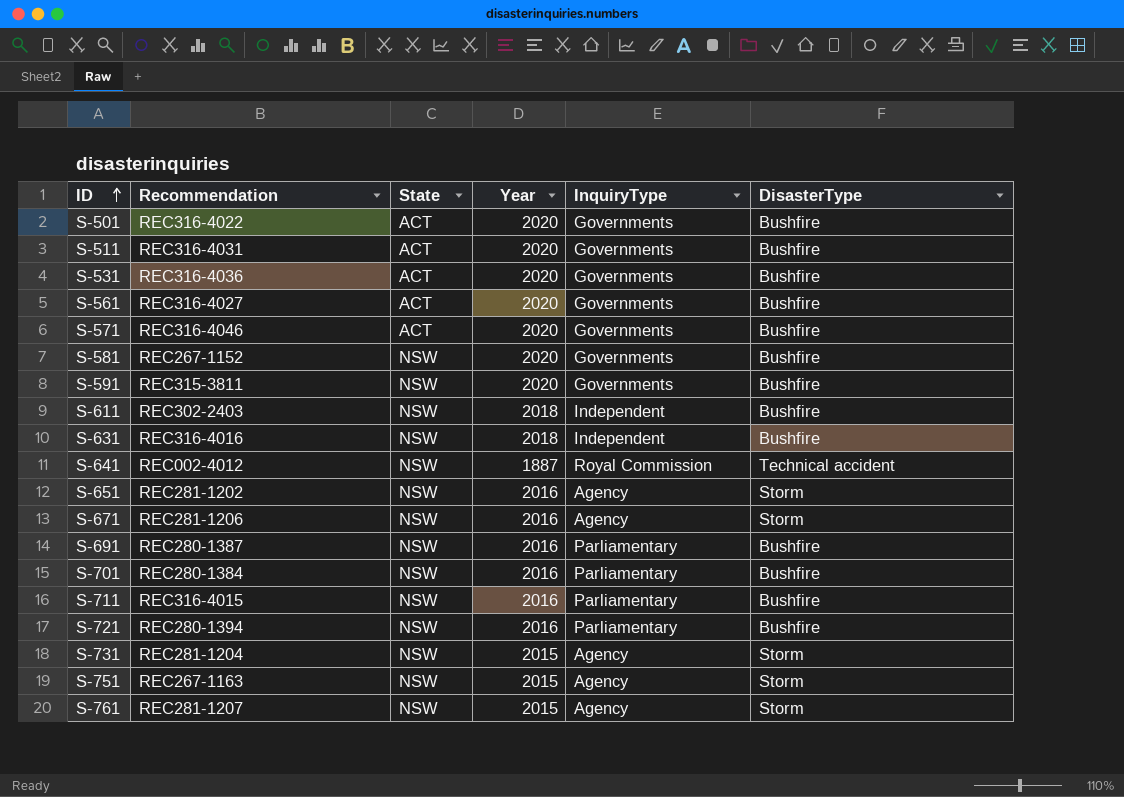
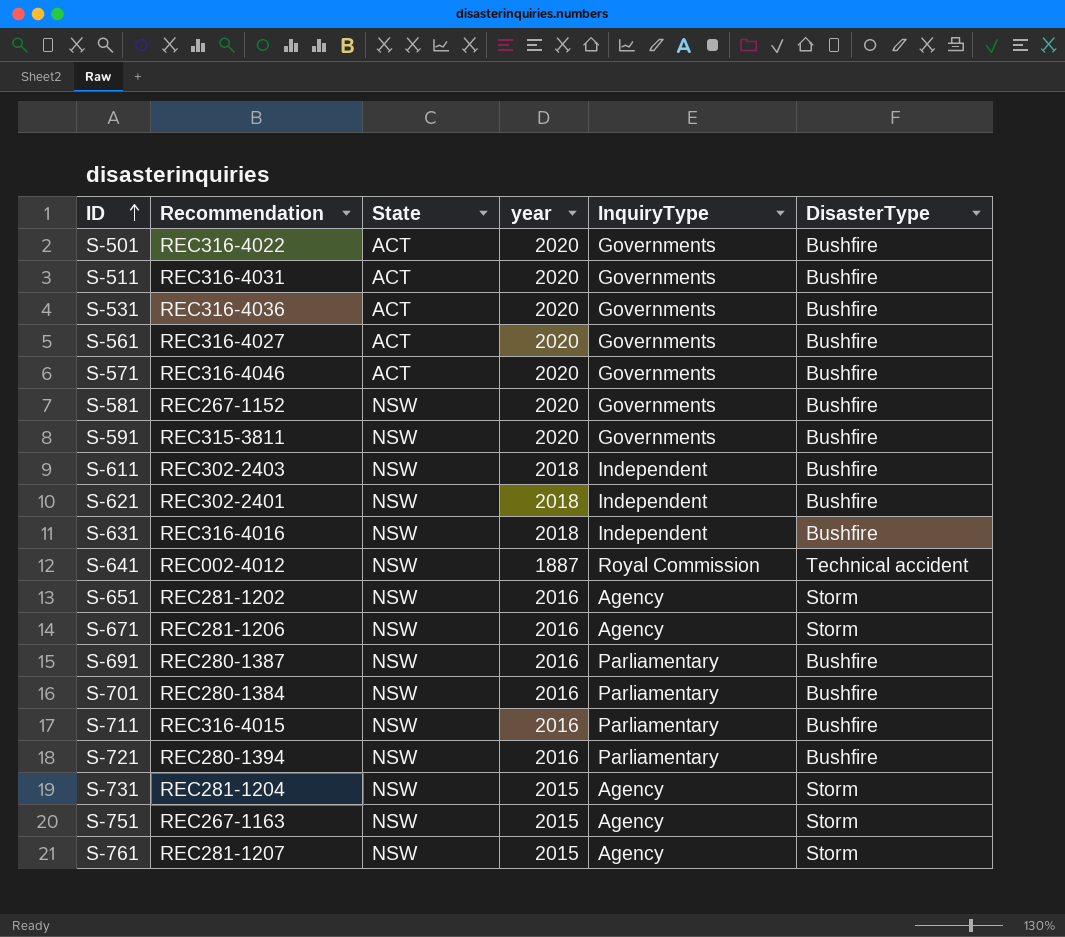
column name: Year -> year
row S-621: none -> REC302-2401 | NSW | 2018 | Independent | Bushfire

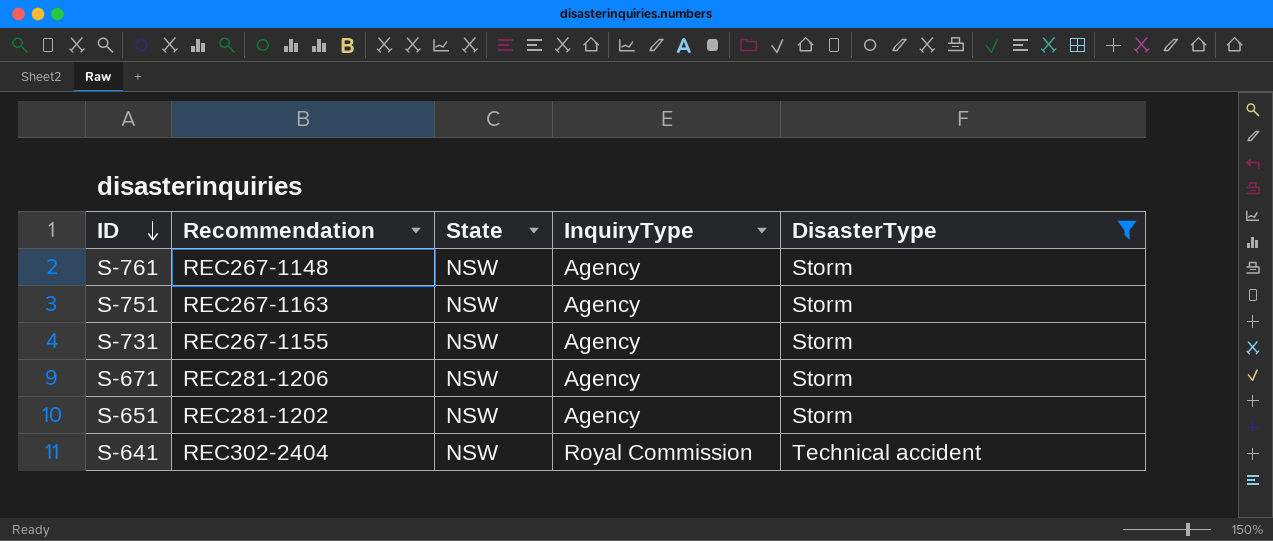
filter: none -> DisasterType != Bushfire
row order: ID ascending -> ID descending
column year | position: 4 -> none
S-761 | Recommendation: REC281-1207 -> REC267-1148
S-731 | Recommendation: REC281-1204 -> REC267-1155
S-641 | Recommendation: REC002-4012 -> REC302-2404

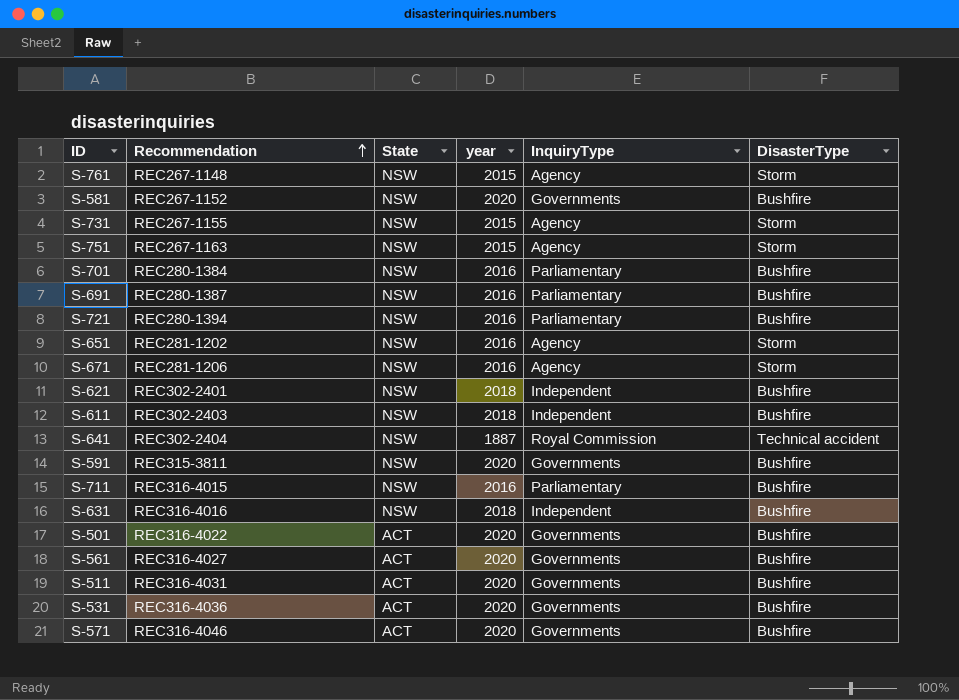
filter: DisasterType != Bushfire -> none
row order: ID descending -> Recommendation ascending
column year | position: none -> 4

